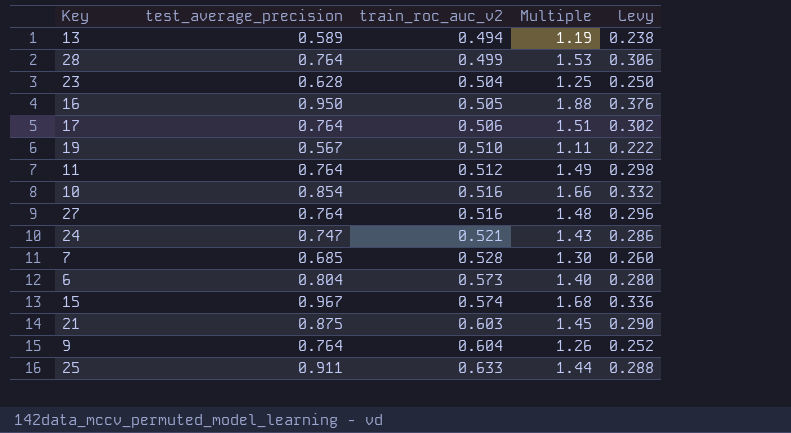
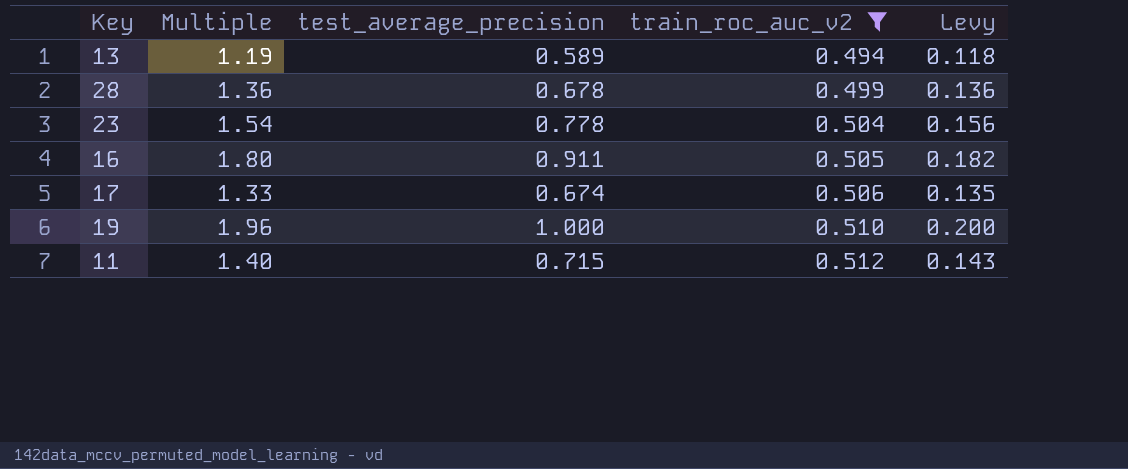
filter: none -> train_roc_auc_v2 <= 0.512
column Multiple | position: 4 -> 2
column Levy | formula: [Multiple] * 0.2 -> [test_average_precision] * 0.2
28 | Multiple: 1.53 -> 1.36
28 | test_average_precision: 0.764 -> 0.678
23 | Multiple: 1.25 -> 1.54
23 | test_average_precision: 0.628 -> 0.778
16 | Multiple: 1.88 -> 1.80
16 | test_average_precision: 0.950 -> 0.911
17 | Multiple: 1.51 -> 1.33
17 | test_average_precision: 0.764 -> 0.674
19 | Multiple: 1.11 -> 1.96
19 | test_average_precision: 0.567 -> 1.000
11 | Multiple: 1.49 -> 1.40
11 | test_average_precision: 0.764 -> 0.715

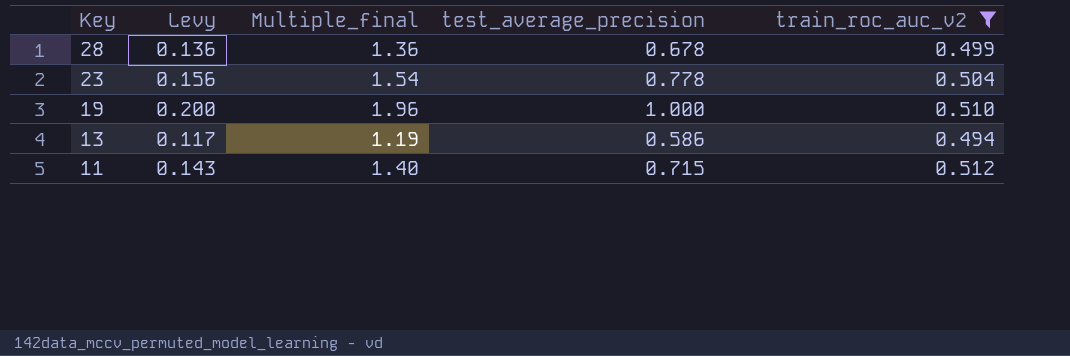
row order: train_roc_auc_v2 ascending -> Key descending
column Levy | position: 5 -> 2
column name: Multiple -> Multiple_final
row 16: 1.80 | 0.911 | 0.505 | 0.182 -> none
row 17: 1.33 | 0.674 | 0.506 | 0.135 -> none
13 | Levy: 0.118 -> 0.117
13 | test_average_precision: 0.589 -> 0.586

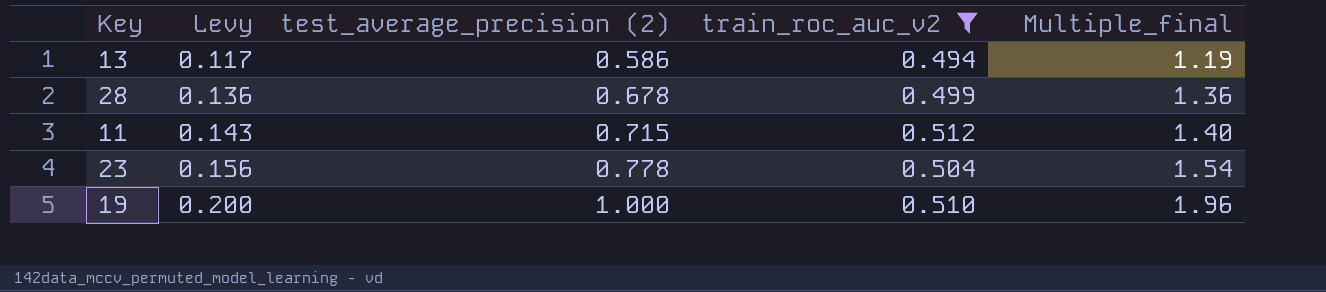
row order: Key descending -> Levy ascending
column name: test_average_precision -> test_average_precision (2)
column Multiple_final | position: 3 -> 5

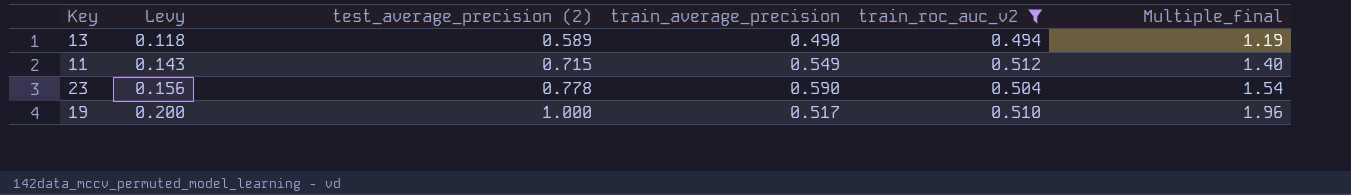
column train_average_precision | position: none -> 4
row 28: 0.136 | 0.678 | 0.499 | 1.36 -> none
13 | Levy: 0.117 -> 0.118
13 | test_average_precision (2): 0.586 -> 0.589

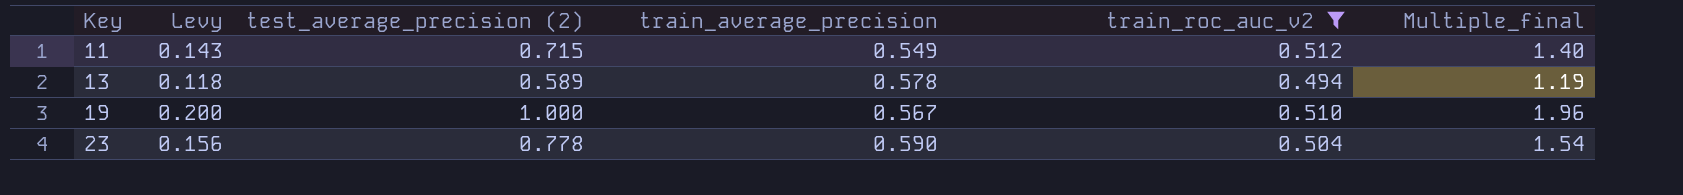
row order: Levy ascending -> Key ascending
13 | train_average_precision: 0.490 -> 0.578
19 | train_average_precision: 0.517 -> 0.567

